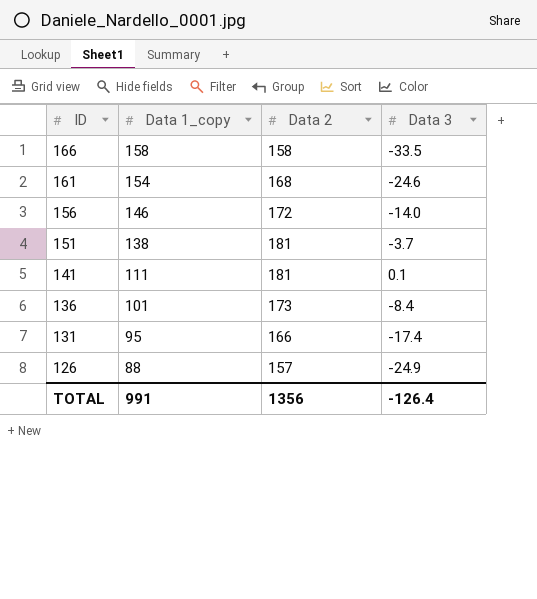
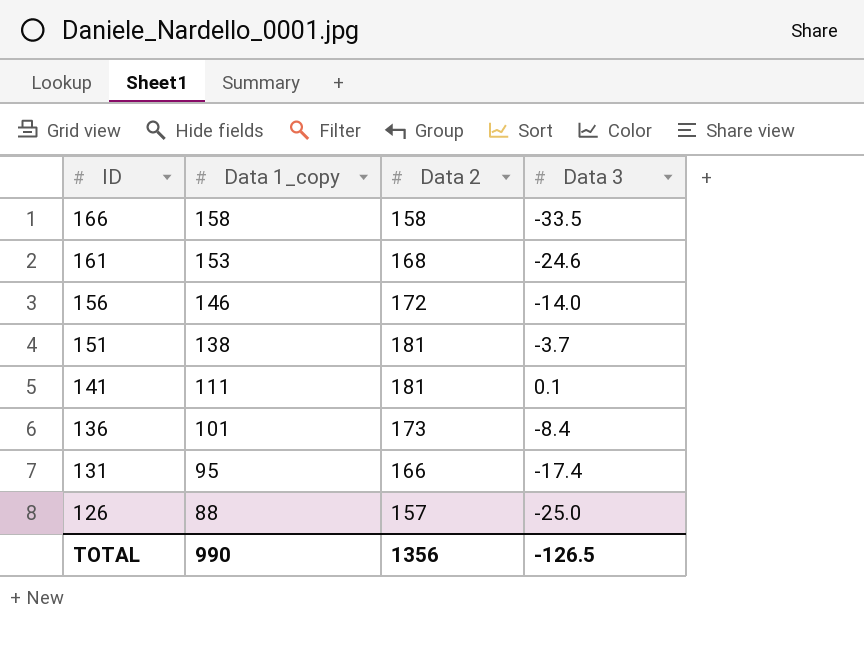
161 | Data 1_copy: 154 -> 153
126 | Data 3: -24.9 -> -25.0
TOTAL | Data 1_copy: 991 -> 990
TOTAL | Data 3: -126.4 -> -126.5

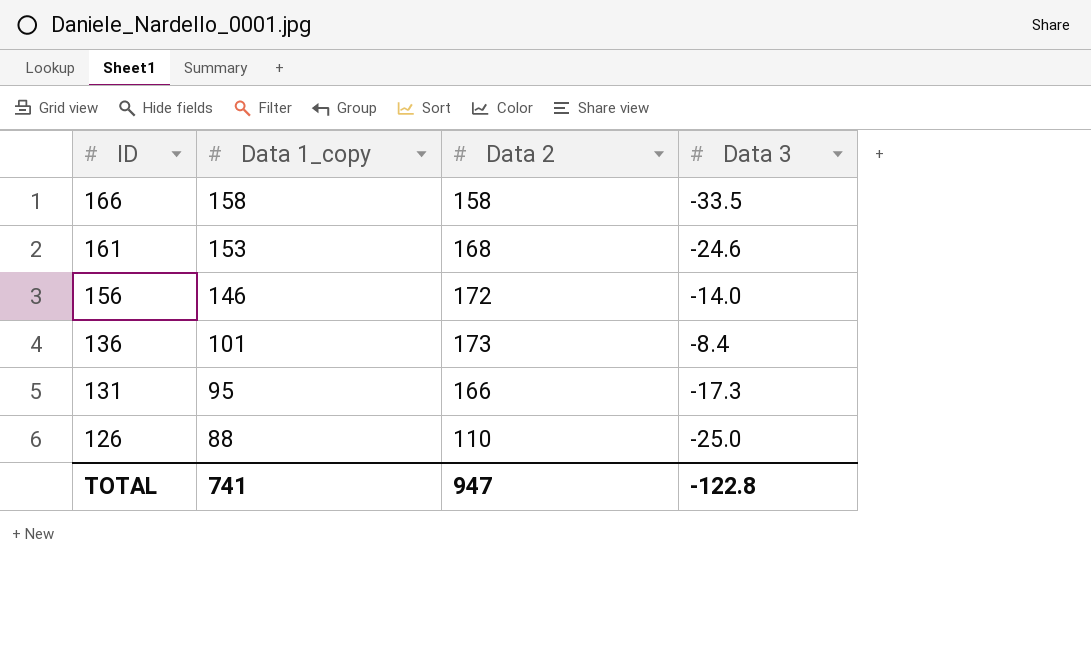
row 151: 138 | 181 | -3.7 -> none
row 141: 111 | 181 | 0.1 -> none
131 | Data 3: -17.4 -> -17.3
126 | Data 2: 157 -> 110
TOTAL | Data 1_copy: 990 -> 741
TOTAL | Data 2: 1356 -> 947
TOTAL | Data 3: -126.5 -> -122.8

